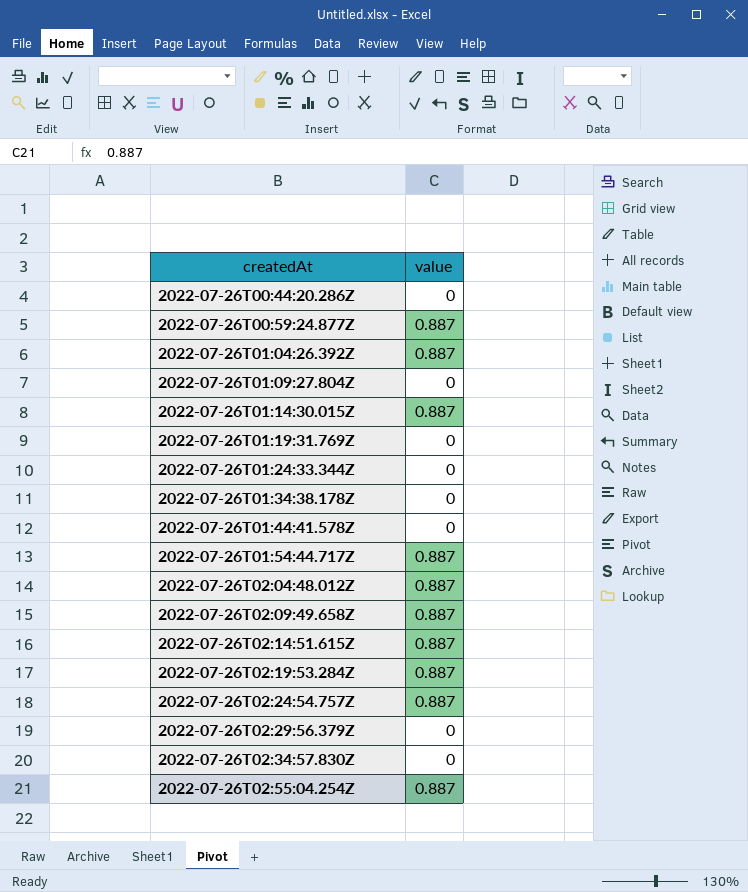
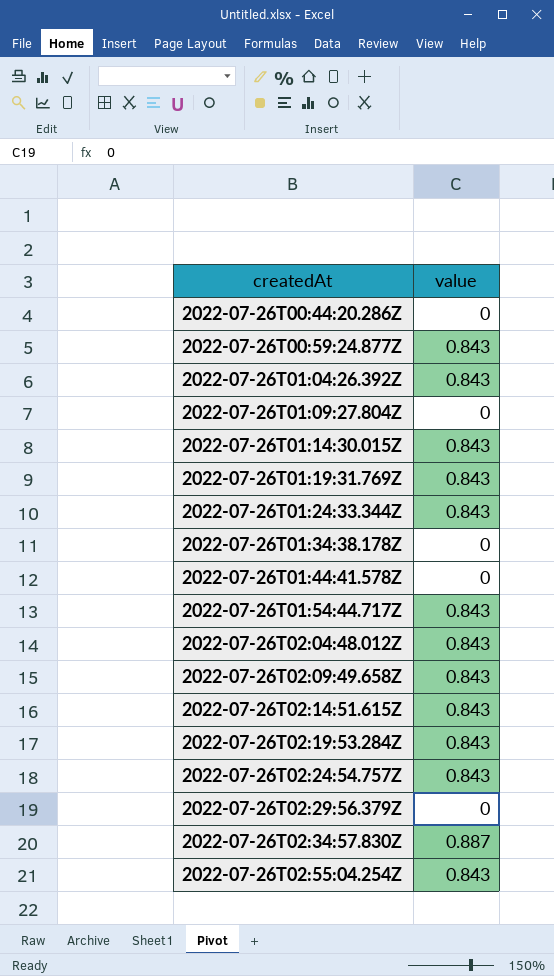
2022-07-26T00:59:24.877Z | value: 0.887 -> 0.843
2022-07-26T01:04:26.392Z | value: 0.887 -> 0.843
2022-07-26T01:14:30.015Z | value: 0.887 -> 0.843
2022-07-26T01:19:31.769Z | value: 0 -> 0.843
2022-07-26T01:24:33.344Z | value: 0 -> 0.843
2022-07-26T01:54:44.717Z | value: 0.887 -> 0.843
2022-07-26T02:04:48.012Z | value: 0.887 -> 0.843
2022-07-26T02:09:49.658Z | value: 0.887 -> 0.843
2022-07-26T02:14:51.615Z | value: 0.887 -> 0.843
2022-07-26T02:19:53.284Z | value: 0.887 -> 0.843
2022-07-26T02:24:54.757Z | value: 0.887 -> 0.843
2022-07-26T02:34:57.830Z | value: 0 -> 0.887
2022-07-26T02:55:04.254Z | value: 0.887 -> 0.843

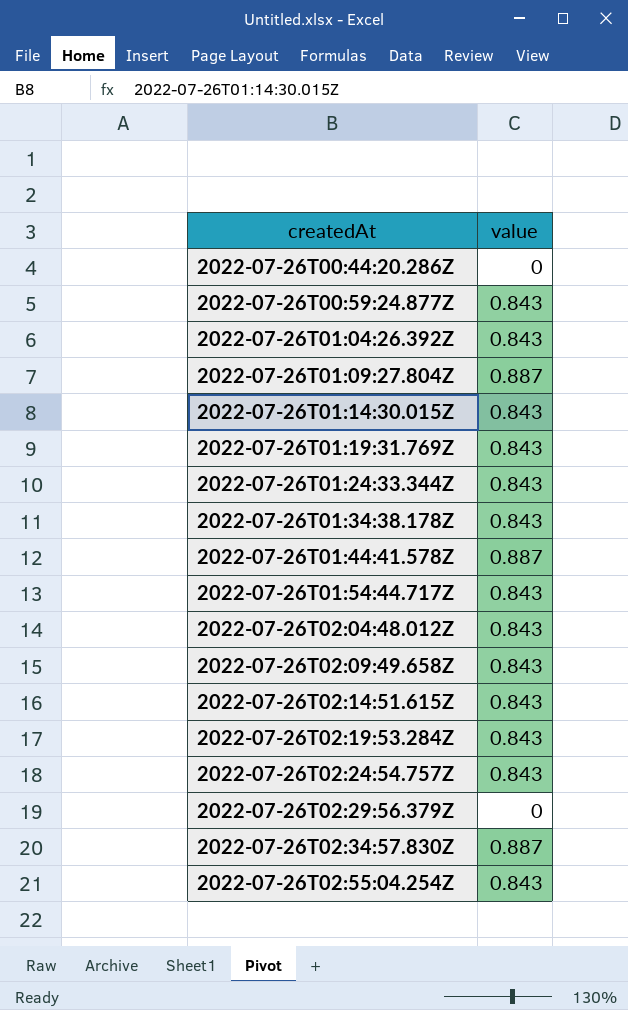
2022-07-26T01:09:27.804Z | value: 0 -> 0.887
2022-07-26T01:34:38.178Z | value: 0 -> 0.843
2022-07-26T01:44:41.578Z | value: 0 -> 0.887

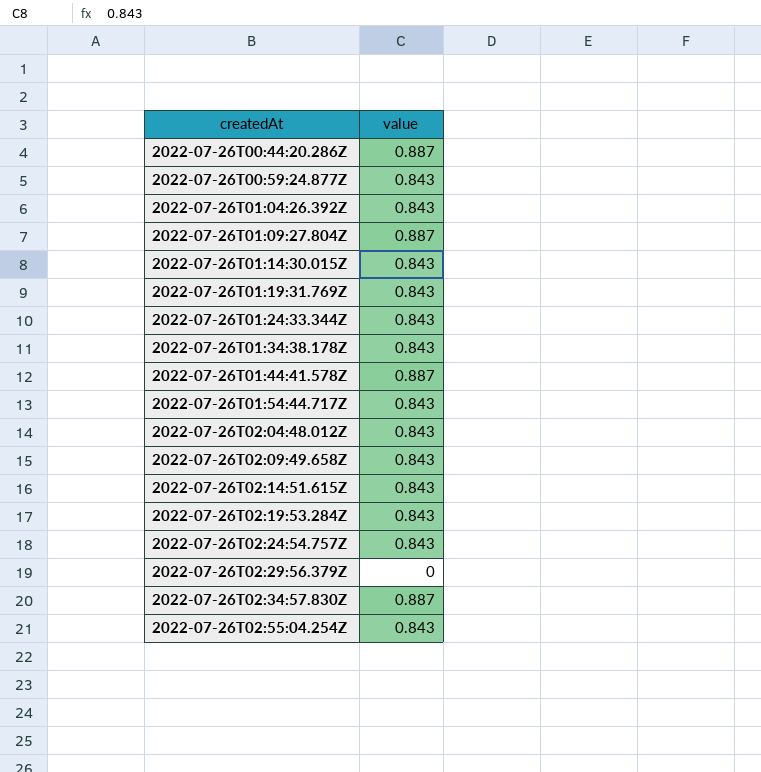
2022-07-26T00:44:20.286Z | value: 0 -> 0.887

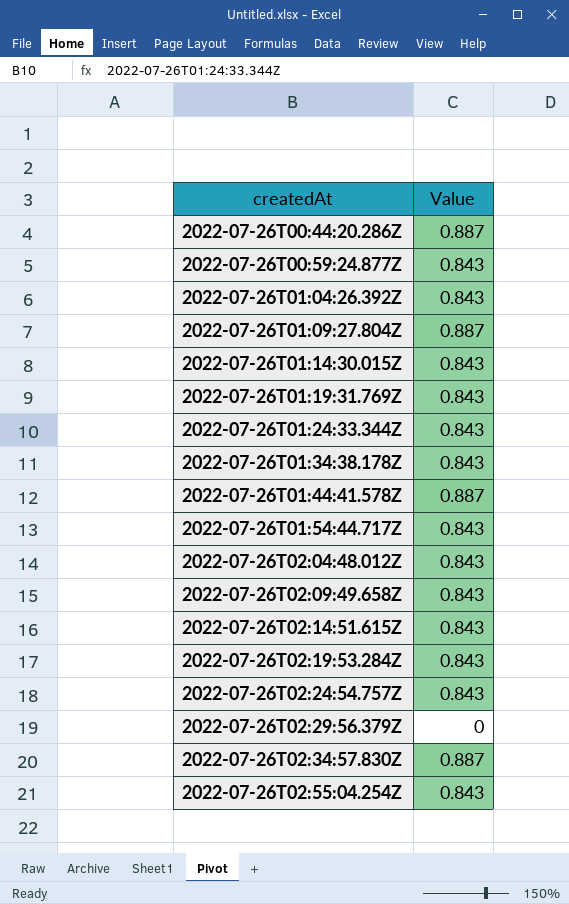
column name: value -> Value

